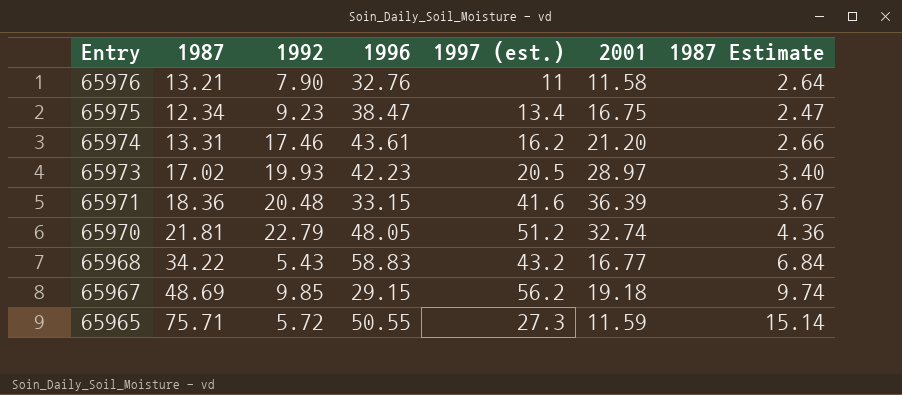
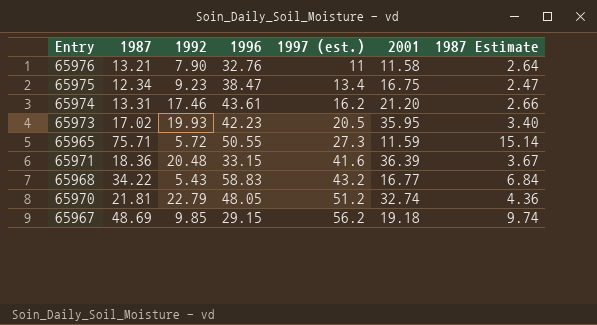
row order: Entry descending -> 1997 (est.) ascending
65973 | 2001: 28.97 -> 35.95

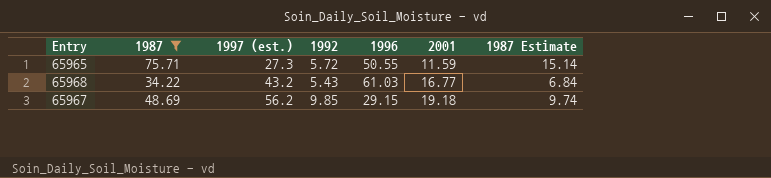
filter: none -> 1987 >= 34.22
column 1997 (est.) | position: 5 -> 3
65968 | 1996: 58.83 -> 61.03

